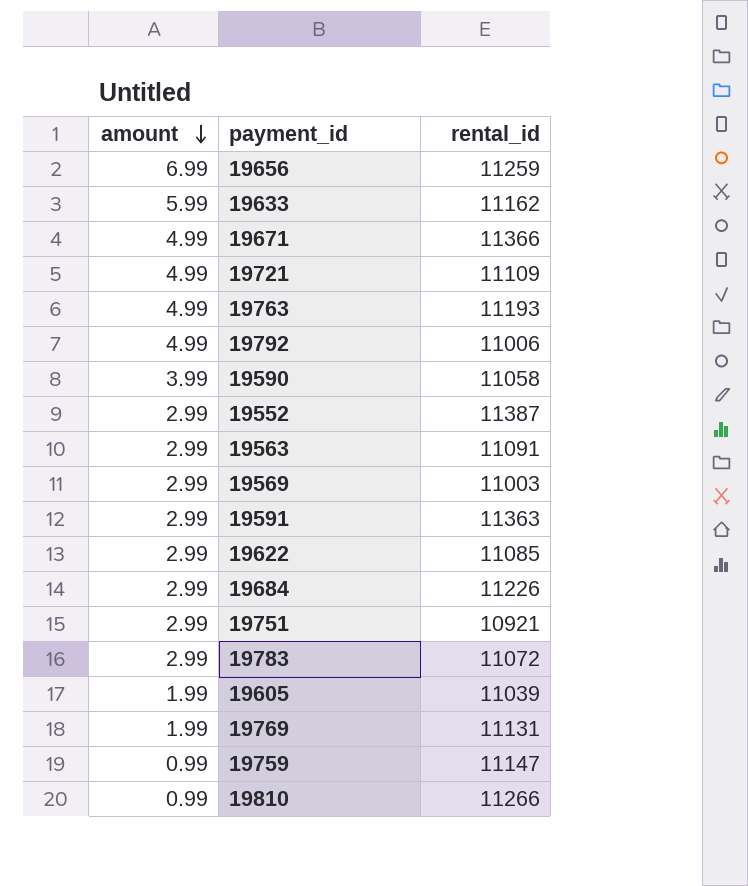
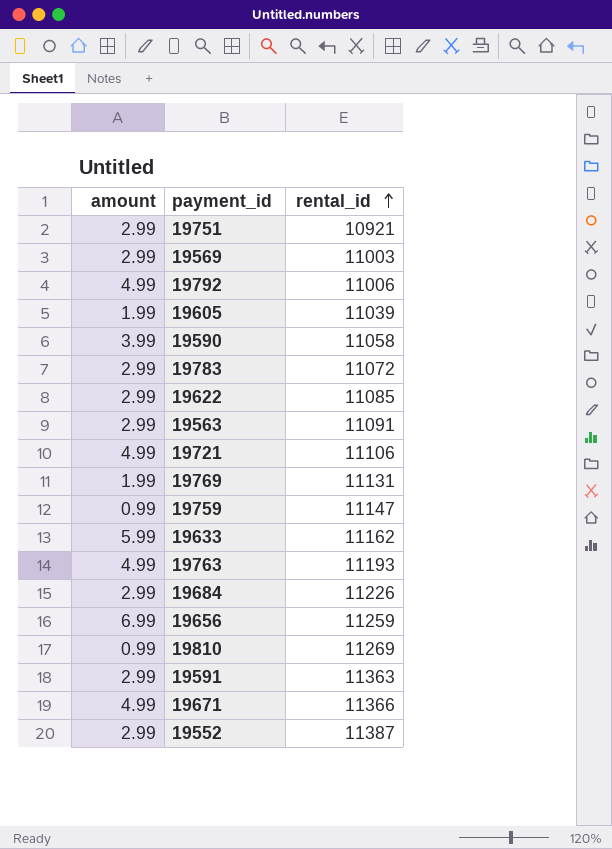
row order: amount descending -> rental_id ascending
19721 | rental_id: 11109 -> 11106
19810 | rental_id: 11266 -> 11269

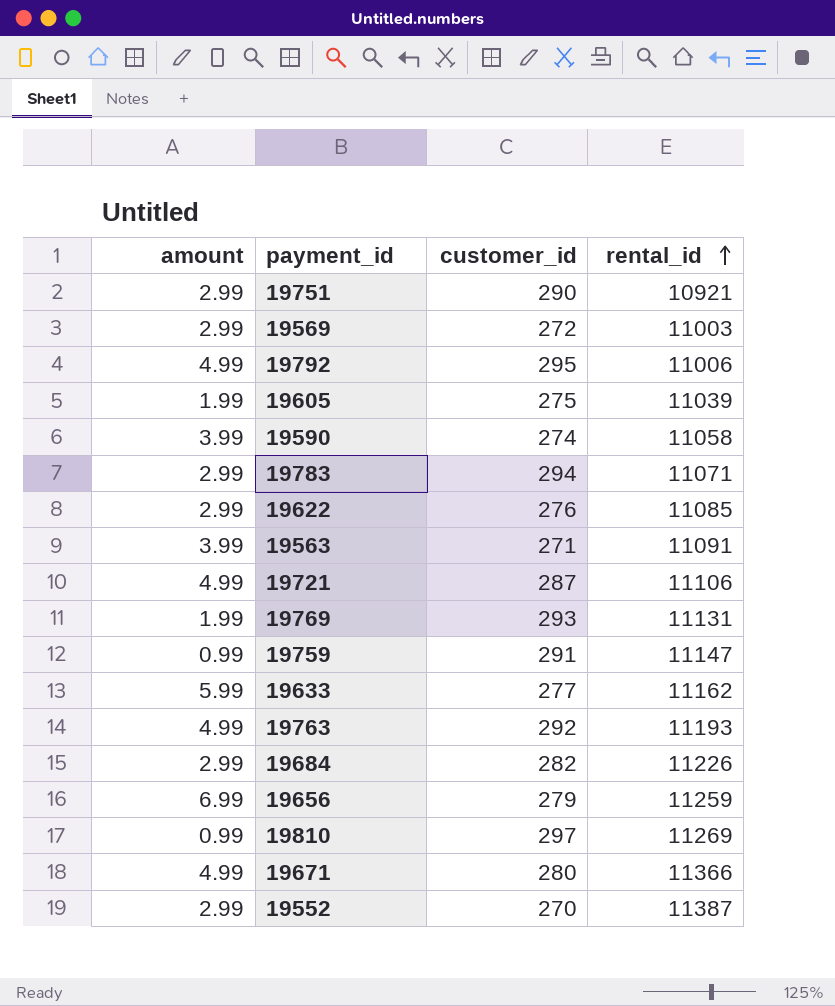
column customer_id | position: none -> 3
row 19591: 2.99 | 11363 -> none
19783 | rental_id: 11072 -> 11071
19563 | amount: 2.99 -> 3.99

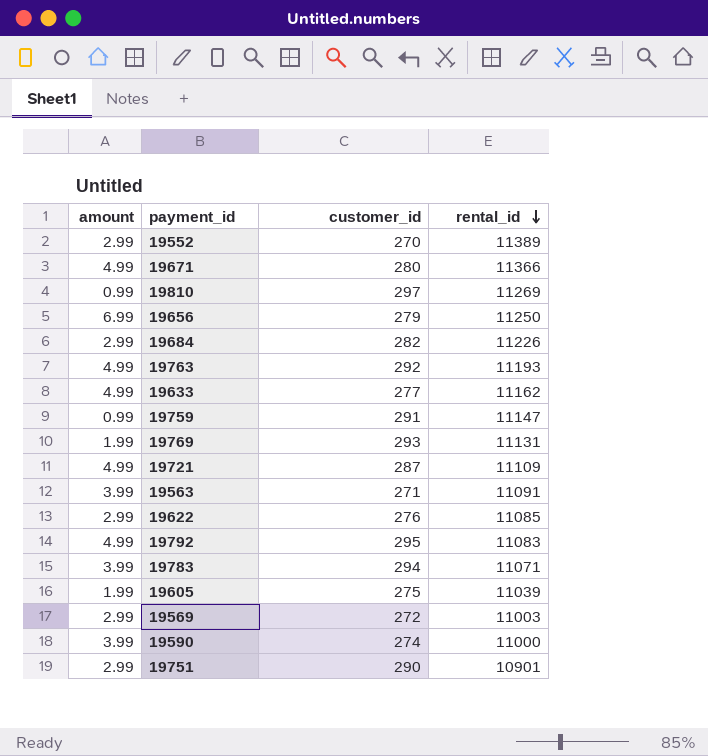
row order: rental_id ascending -> rental_id descending
19552 | rental_id: 11387 -> 11389
19656 | rental_id: 11259 -> 11250
19633 | amount: 5.99 -> 4.99
19721 | rental_id: 11106 -> 11109
19792 | rental_id: 11006 -> 11083
19783 | amount: 2.99 -> 3.99
19590 | rental_id: 11058 -> 11000
19751 | rental_id: 10921 -> 10901

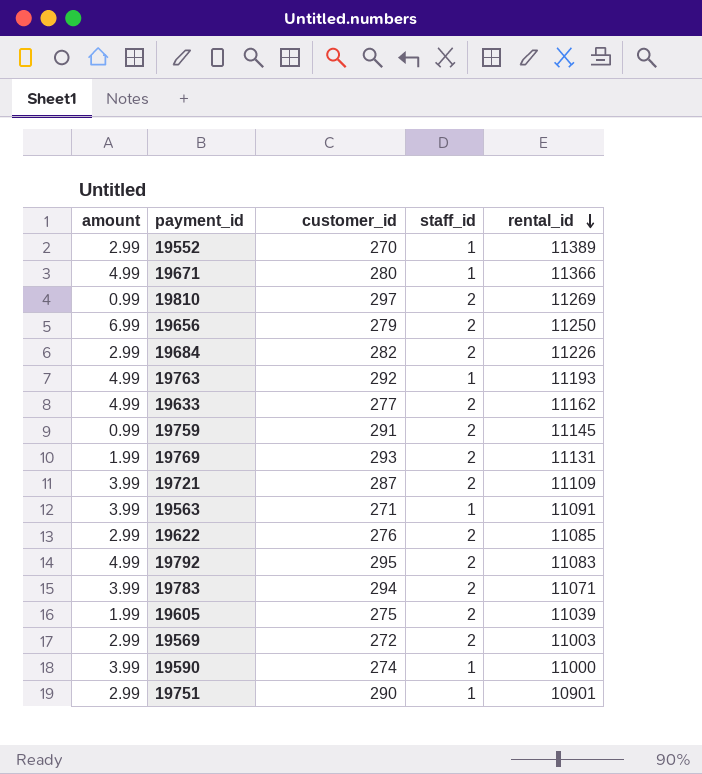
column staff_id | position: none -> 4
19759 | rental_id: 11147 -> 11145
19721 | amount: 4.99 -> 3.99

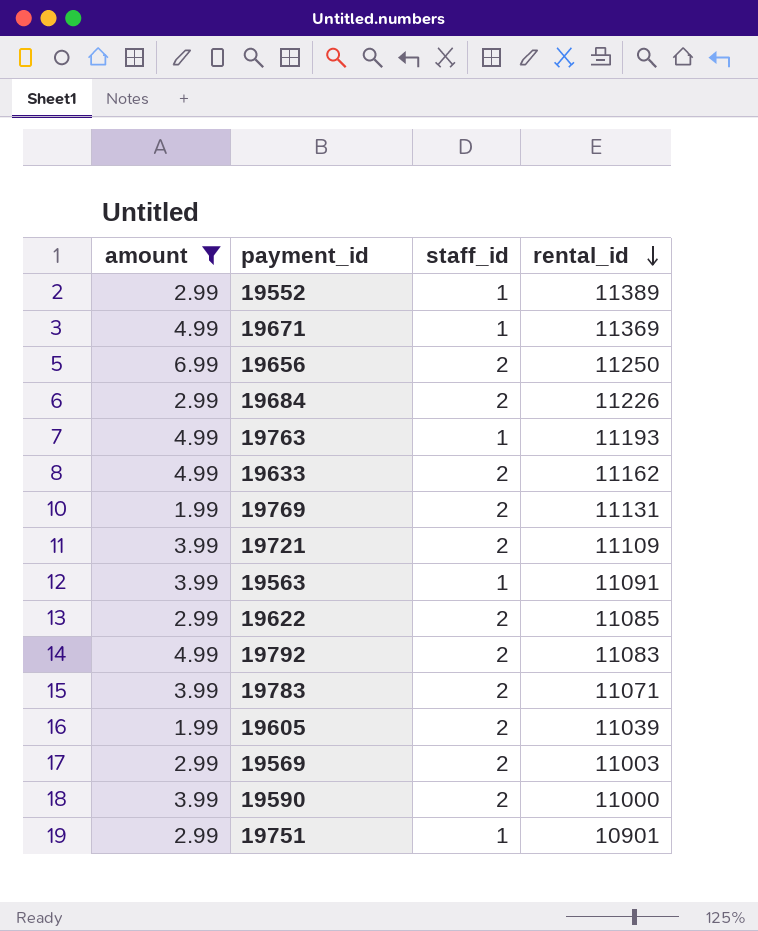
filter: none -> amount != 0.99
column customer_id | position: 3 -> none
19671 | rental_id: 11366 -> 11369
19590 | staff_id: 1 -> 2

